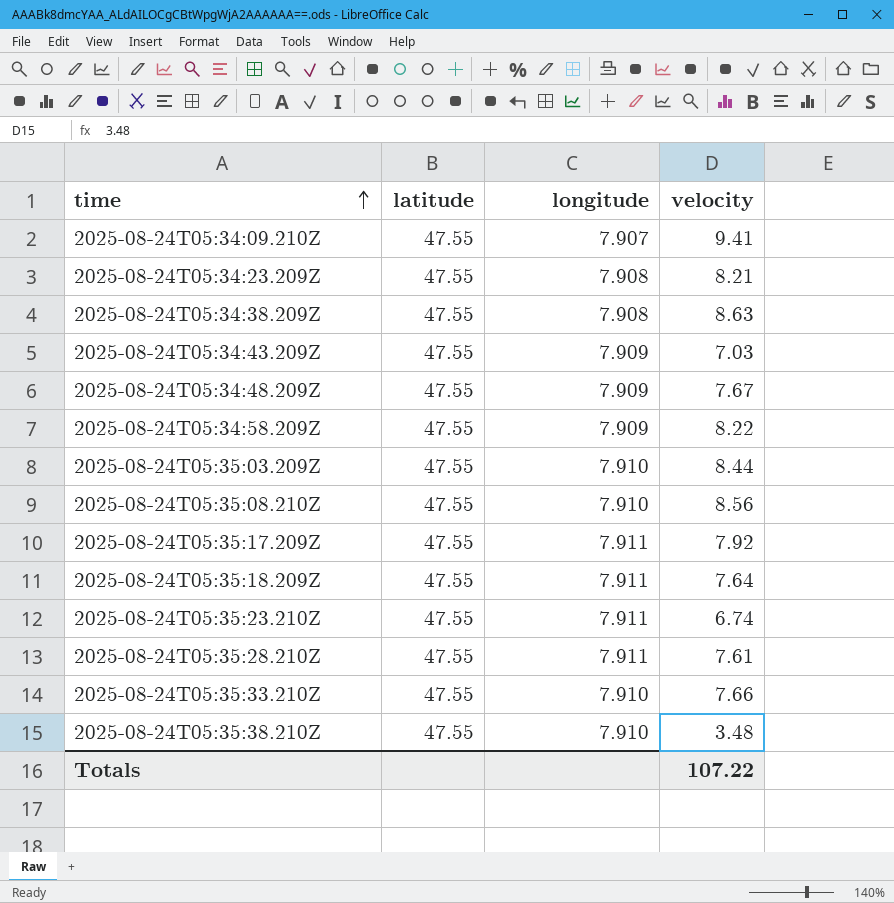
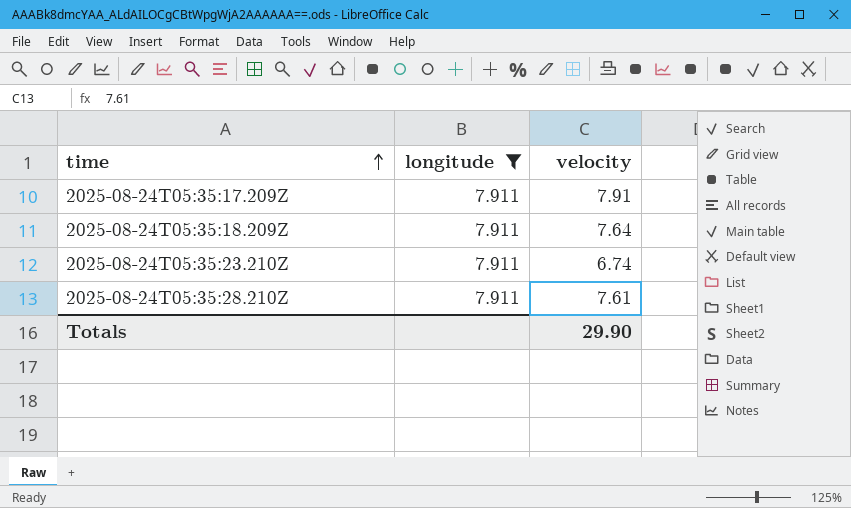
filter: none -> longitude = 7.911
column latitude | position: 2 -> none
2025-08-24T05:35:17.209Z | velocity: 7.92 -> 7.91
Totals | velocity: 107.22 -> 29.90

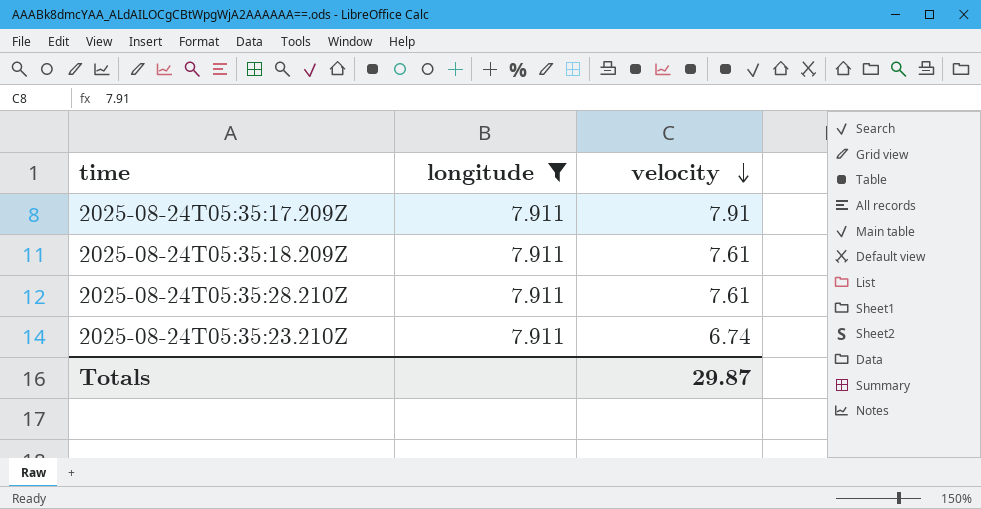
row order: time ascending -> velocity descending
2025-08-24T05:35:18.209Z | velocity: 7.64 -> 7.61
Totals | velocity: 29.90 -> 29.87

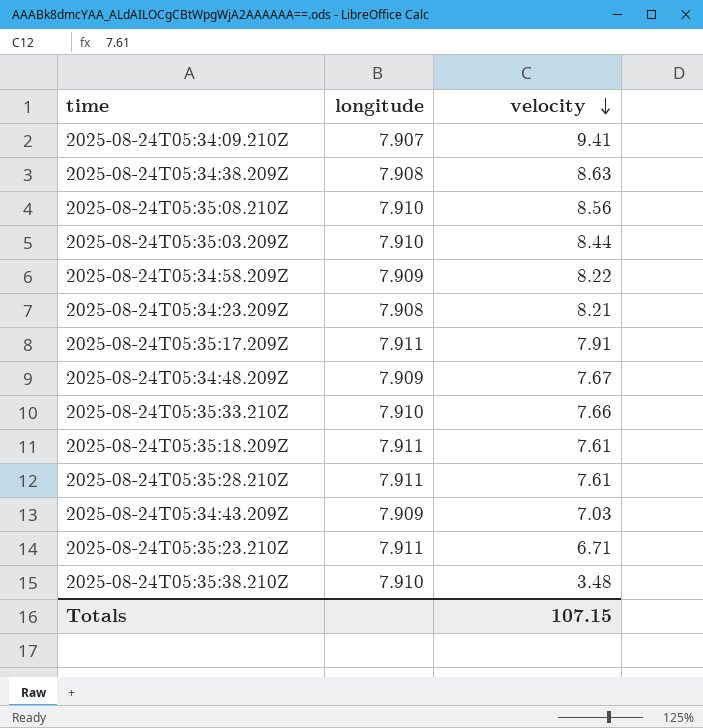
filter: longitude = 7.911 -> none
2025-08-24T05:35:23.210Z | velocity: 6.74 -> 6.71
Totals | velocity: 29.87 -> 107.15

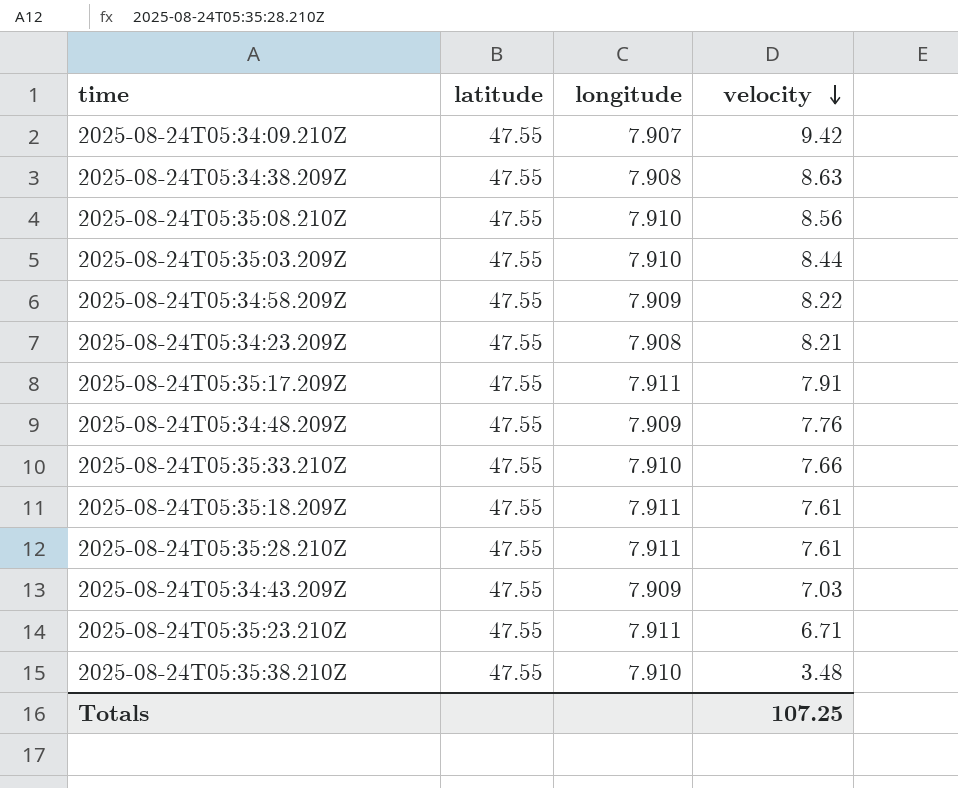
column latitude | position: none -> 2
2025-08-24T05:34:09.210Z | velocity: 9.41 -> 9.42
2025-08-24T05:34:48.209Z | velocity: 7.67 -> 7.76
Totals | velocity: 107.15 -> 107.25

